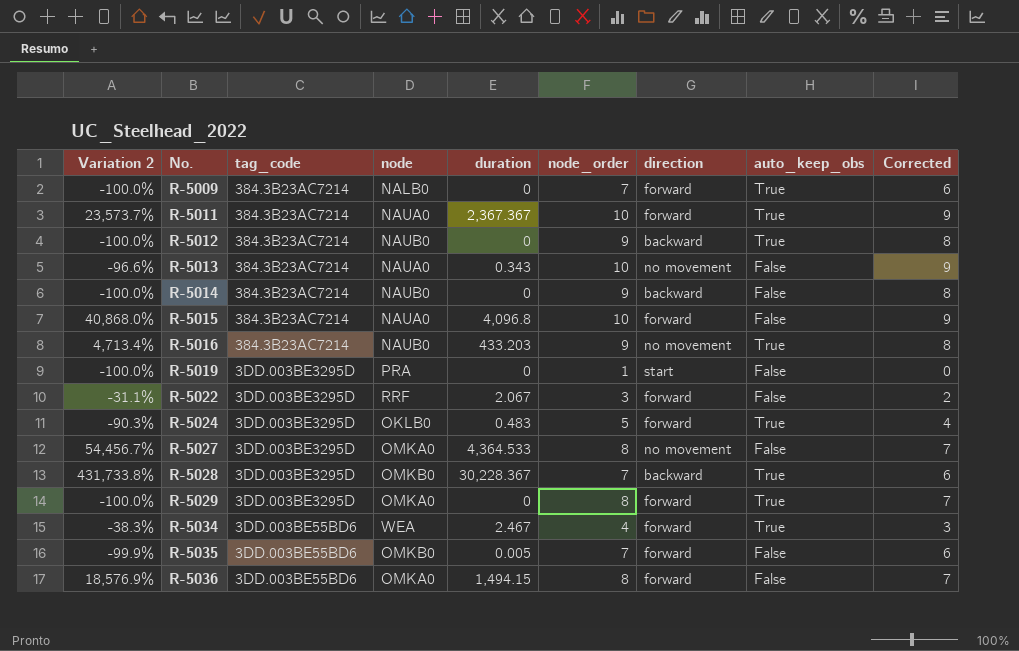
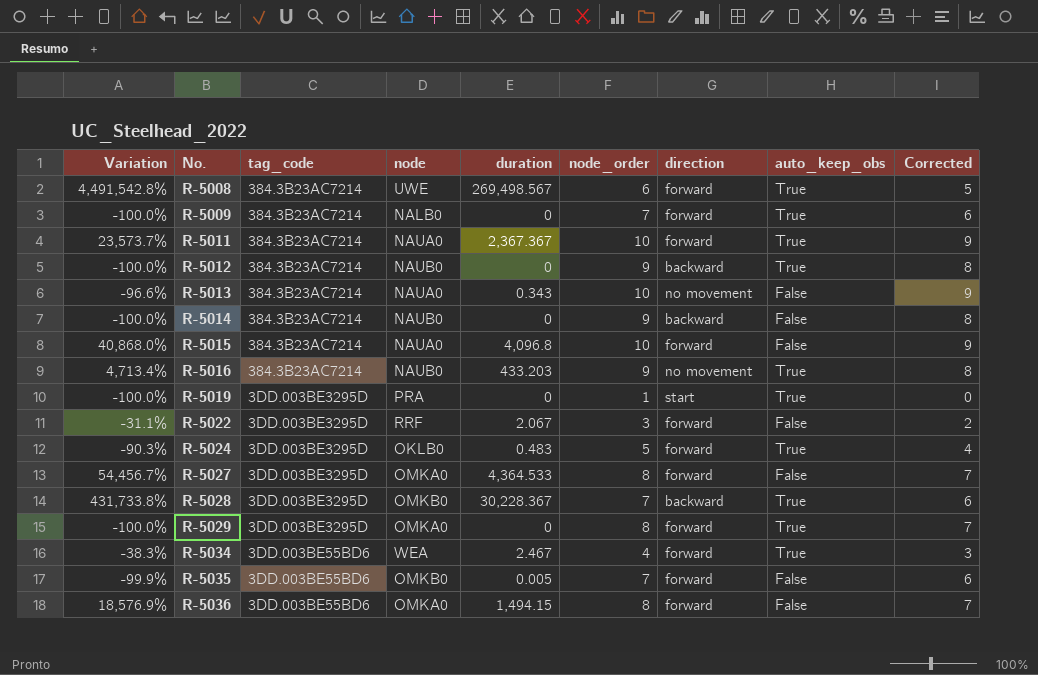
column name: Variation 2 -> Variation
row R-5008: none -> 4,491,542.8% | 384.3B23AC7214 | UWE | 269,498.567 | 6 | forward | True | 5
R-5019 | auto_keep_obs: False -> True
R-5027 | direction: no movement -> forward

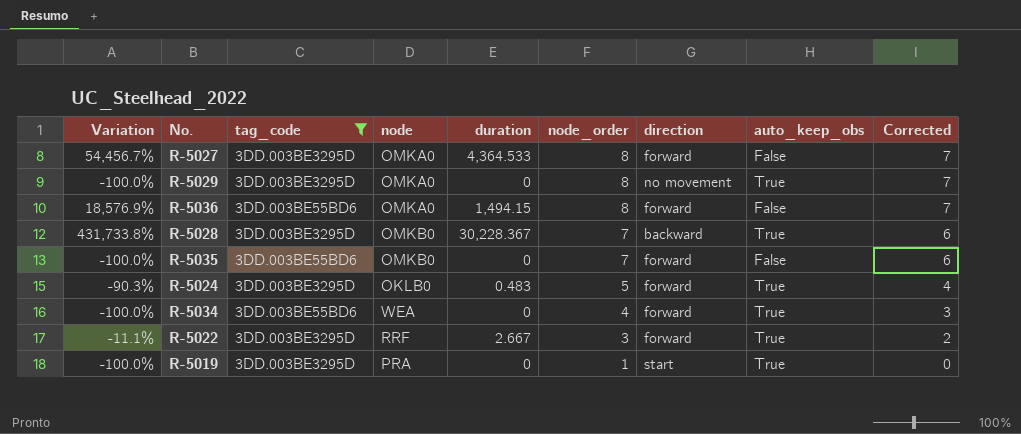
filter: none -> tag_code != 384.3B23AC7214
row order: No. ascending -> node_order descending
R-5029 | direction: forward -> no movement
R-5035 | Variation: -99.9% -> -100.0%
R-5035 | duration: 0.005 -> 0
R-5034 | Variation: -38.3% -> -100.0%
R-5034 | duration: 2.467 -> 0
R-5022 | Variation: -31.1% -> -11.1%
R-5022 | duration: 2.067 -> 2.667
R-5022 | auto_keep_obs: False -> True

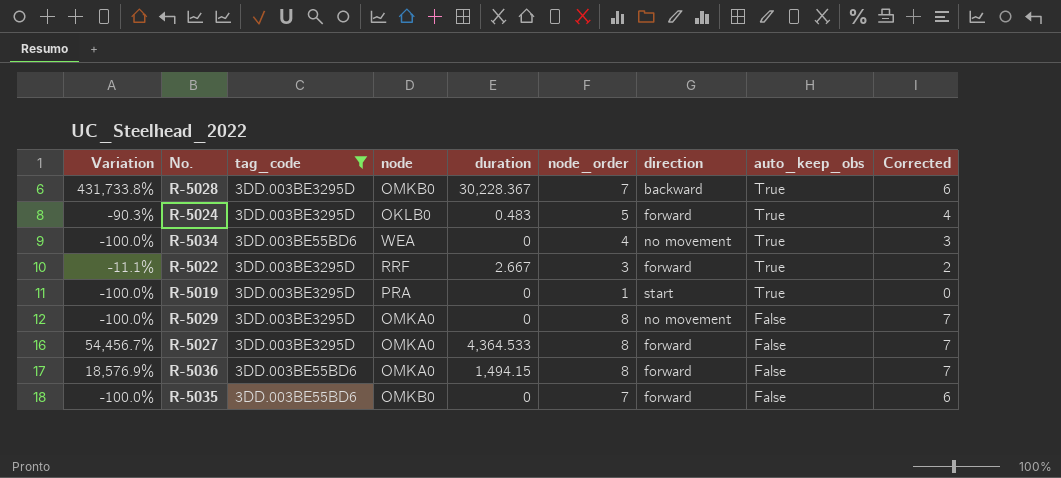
row order: node_order descending -> auto_keep_obs descending
R-5034 | direction: forward -> no movement
R-5029 | auto_keep_obs: True -> False

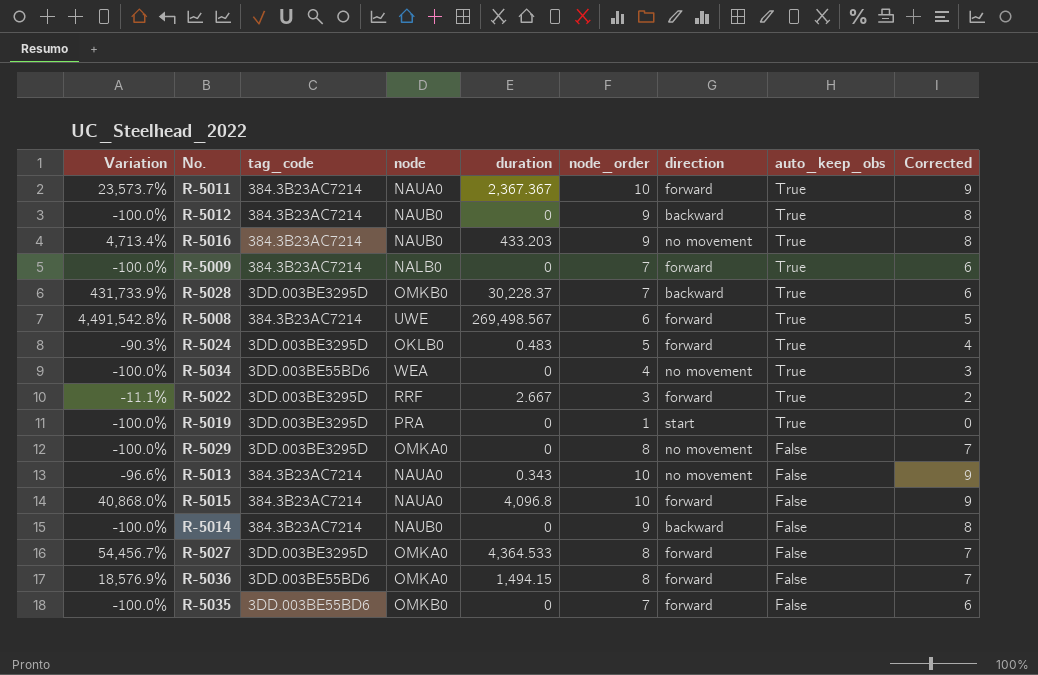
filter: tag_code != 384.3B23AC7214 -> none
R-5028 | Variation: 431,733.8% -> 431,733.9%
R-5028 | duration: 30,228.367 -> 30,228.37

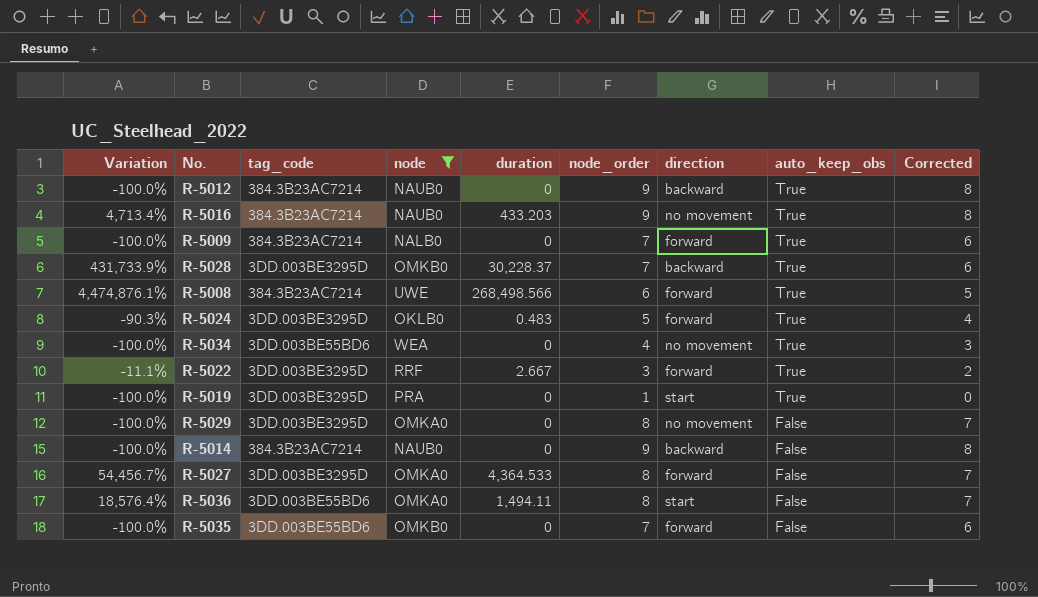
filter: none -> node != NAUA0
R-5008 | Variation: 4,491,542.8% -> 4,474,876.1%
R-5008 | duration: 269,498.567 -> 268,498.566
R-5036 | Variation: 18,576.9% -> 18,576.4%
R-5036 | duration: 1,494.15 -> 1,494.11
R-5036 | direction: forward -> start

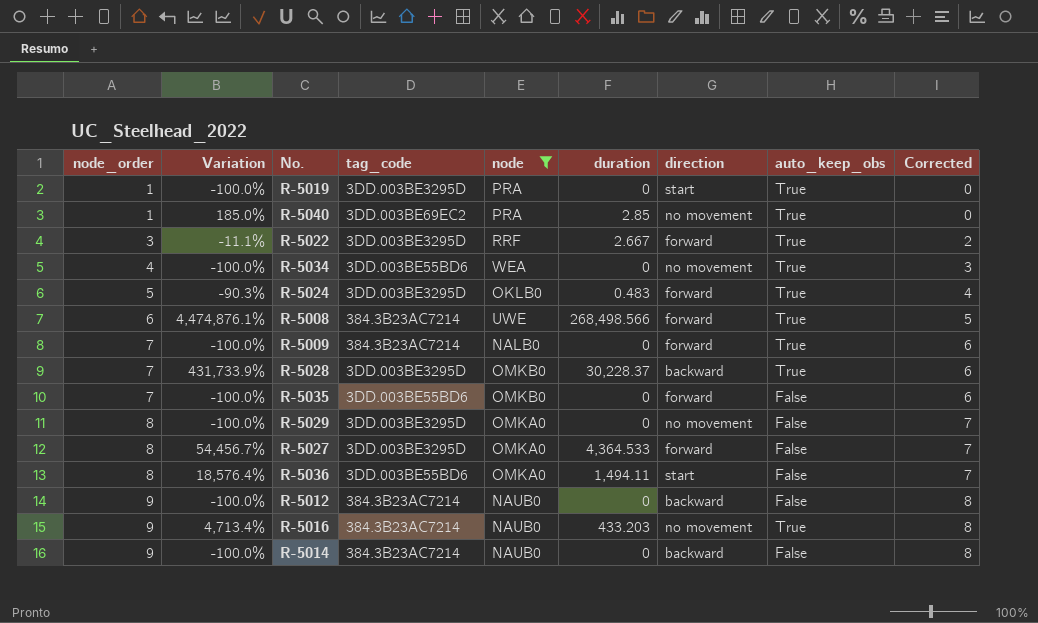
row order: auto_keep_obs descending -> node_order ascending
column node_order | position: 6 -> 1
row R-5040: none -> 1 | 185.0% | 3DD.003BE69EC2 | PRA | 2.85 | no movement | True | 0
R-5012 | auto_keep_obs: True -> False

